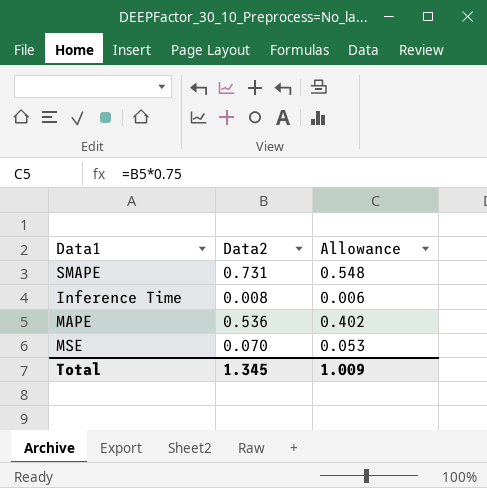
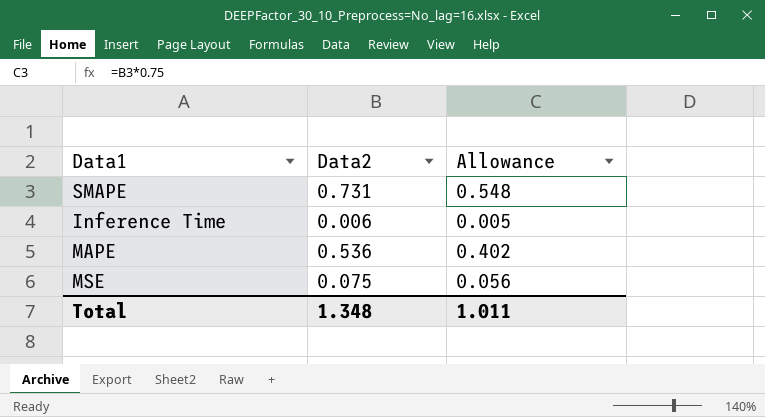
Inference Time | Data2: 0.008 -> 0.006
Inference Time | Allowance: 0.006 -> 0.005
MSE | Data2: 0.070 -> 0.075
MSE | Allowance: 0.053 -> 0.056
Total | Data2: 1.345 -> 1.348
Total | Allowance: 1.009 -> 1.011

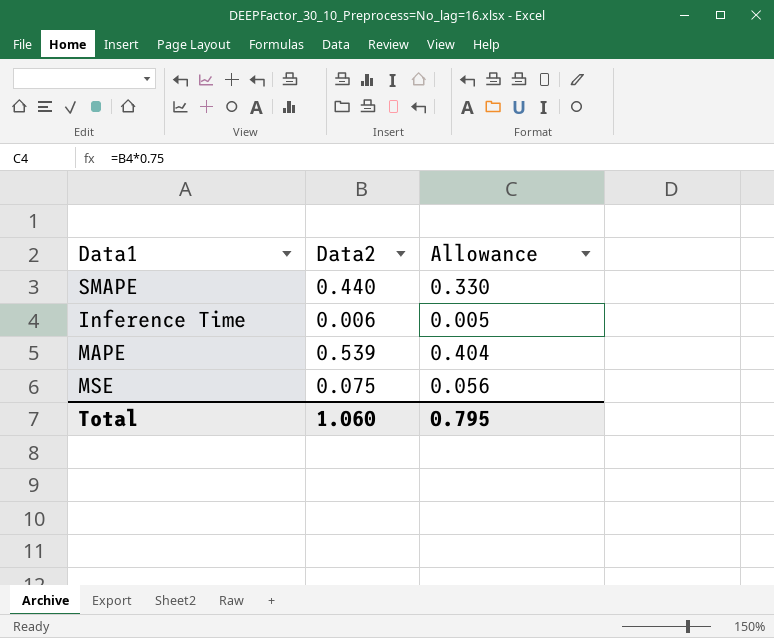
SMAPE | Data2: 0.731 -> 0.440
SMAPE | Allowance: 0.548 -> 0.330
MAPE | Data2: 0.536 -> 0.539
MAPE | Allowance: 0.402 -> 0.404
Total | Data2: 1.348 -> 1.060
Total | Allowance: 1.011 -> 0.795

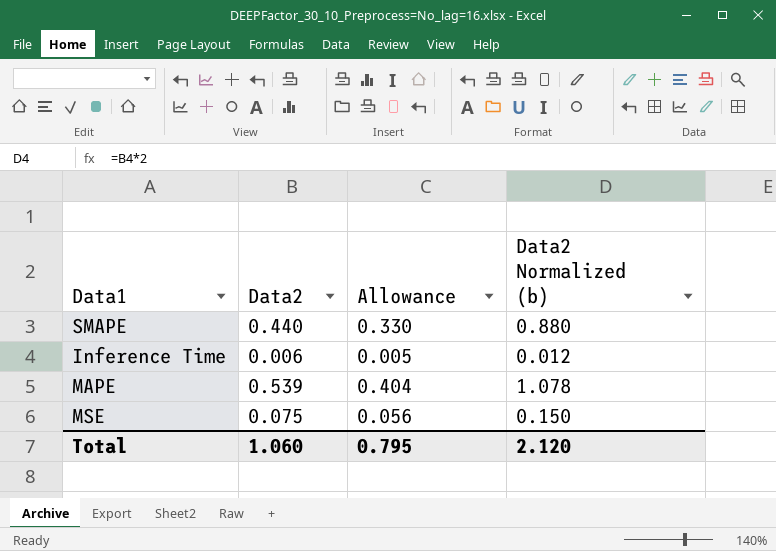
column Data2 Normalized (b) | formula: none -> [Data2] * 2

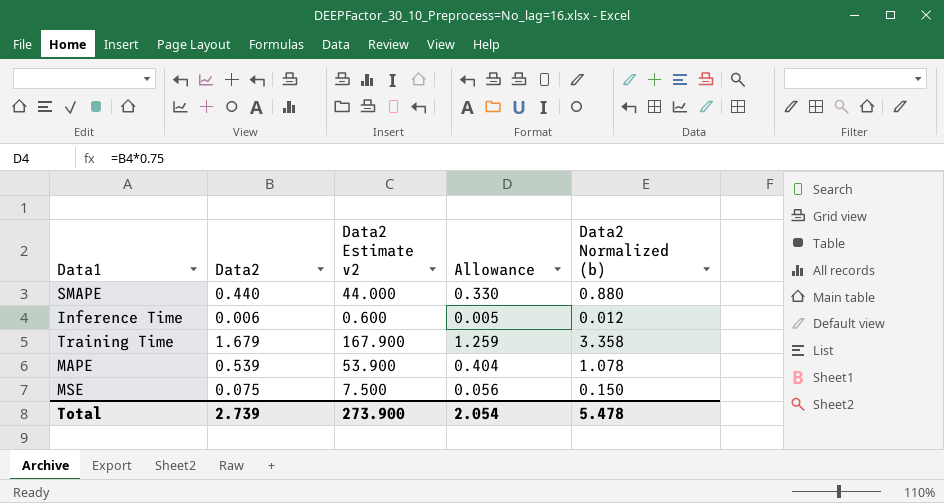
column Data2 Estimate v2 | formula: none -> [Data2] * 100
row Training Time: none -> 1.679 | 167.900 | 1.259 | 3.358
Total | Data2: 1.060 -> 2.739
Total | Allowance: 0.795 -> 2.054
Total | Data2 Normalized (b): 2.120 -> 5.478

